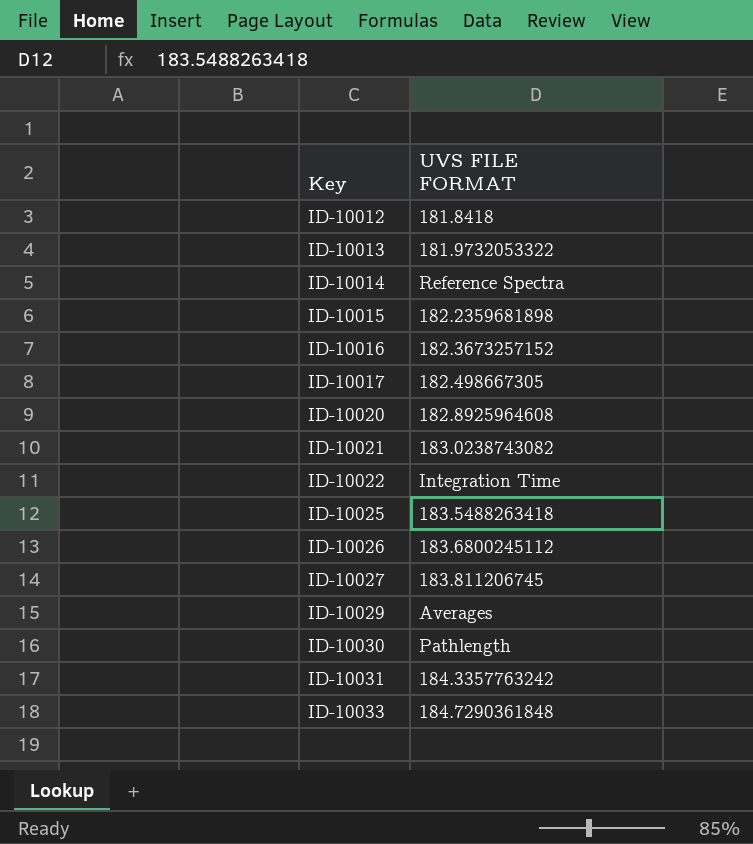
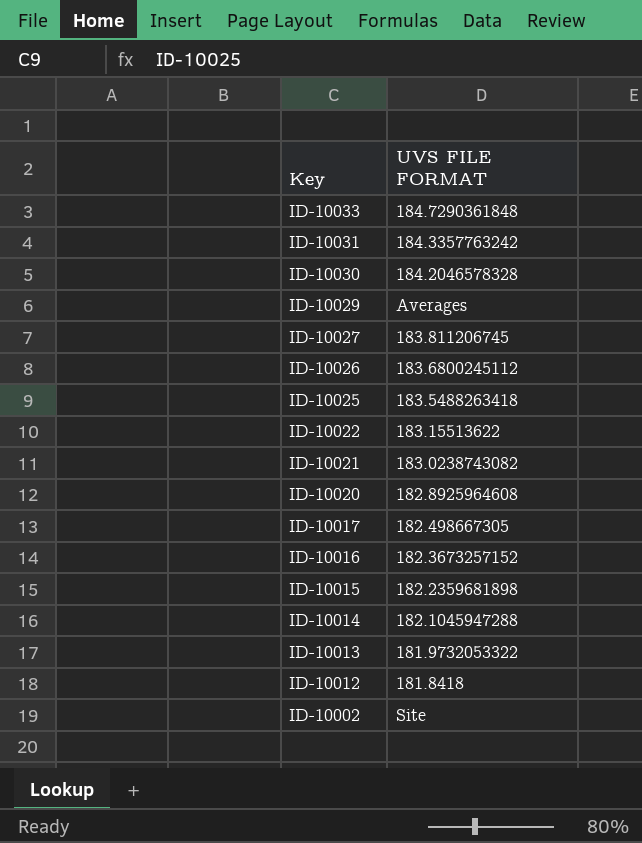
row order: Key ascending -> Key descending
ID-10030 | UVS FILE FORMAT: Pathlength -> 184.2046578328
ID-10022 | UVS FILE FORMAT: Integration Time -> 183.15513622
ID-10014 | UVS FILE FORMAT: Reference Spectra -> 182.1045947288
row ID-10002: none -> Site

